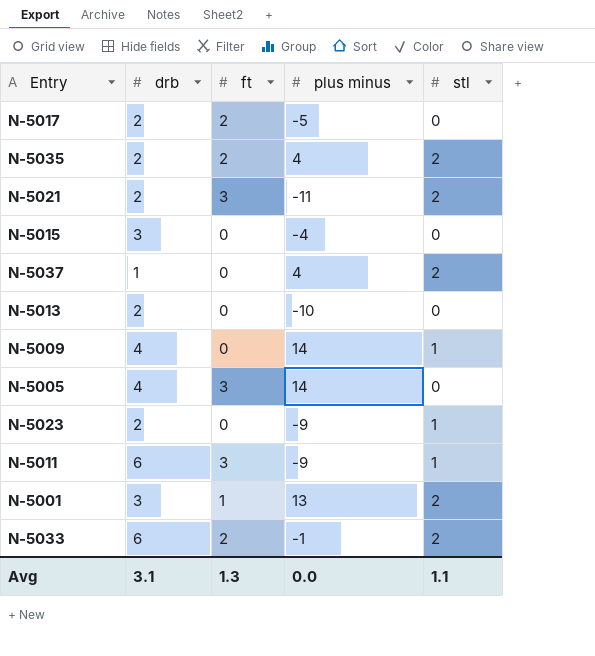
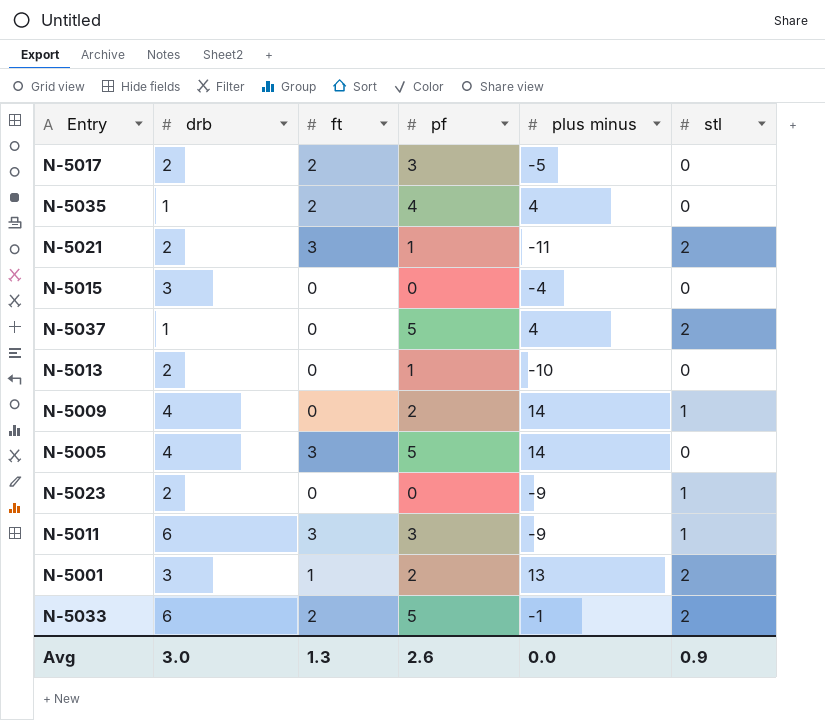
column pf | position: none -> 4
N-5035 | drb: 2 -> 1
N-5035 | stl: 2 -> 0
Avg | drb: 3.1 -> 3.0
Avg | stl: 1.1 -> 0.9

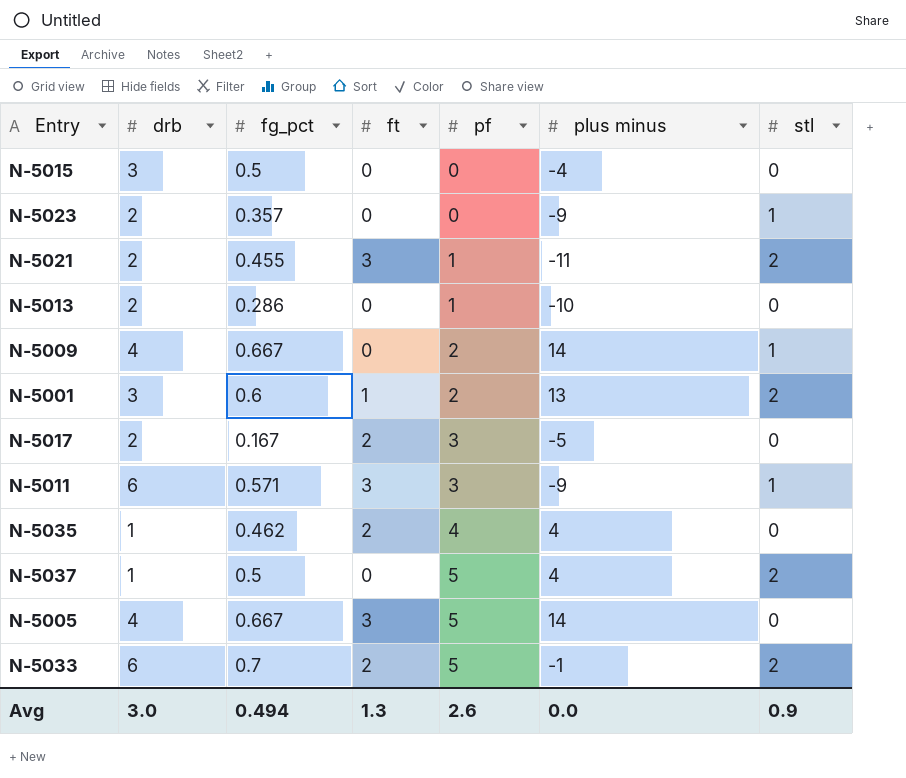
row order: none -> pf ascending
column fg_pct | position: none -> 3

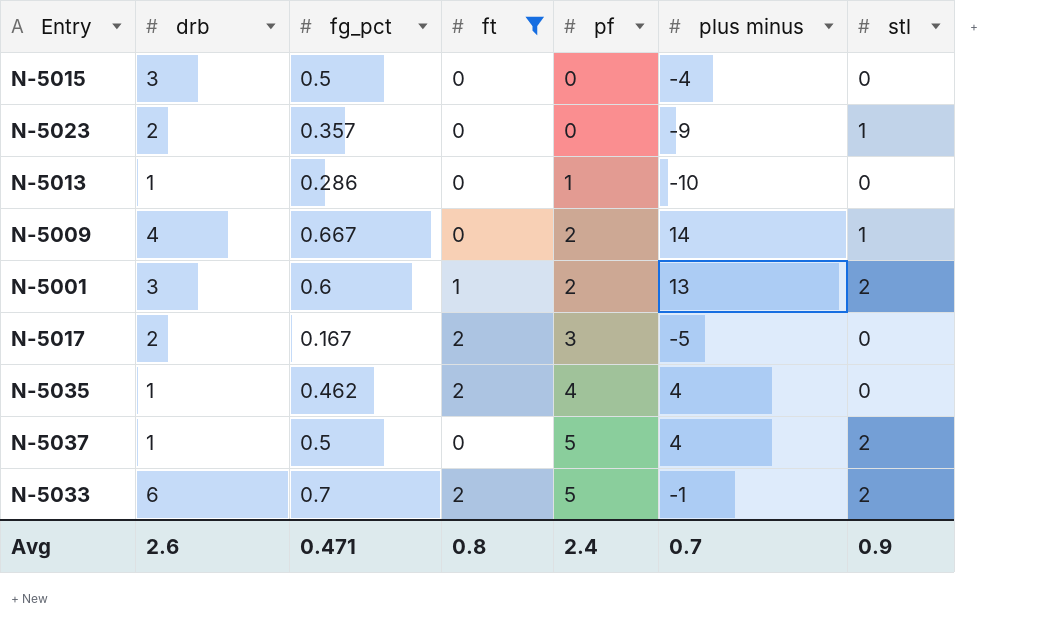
filter: none -> ft != 3
N-5013 | drb: 2 -> 1
Avg | drb: 3.0 -> 2.6
Avg | fg_pct: 0.494 -> 0.471
Avg | ft: 1.3 -> 0.8
Avg | pf: 2.6 -> 2.4
Avg | plus minus: 0.0 -> 0.7

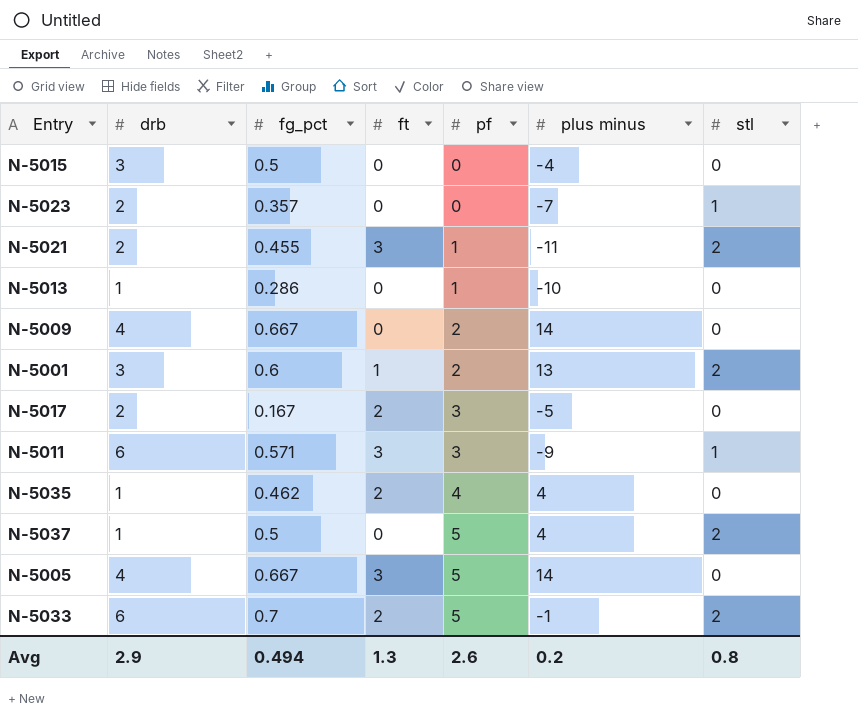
filter: ft != 3 -> none
N-5023 | plus minus: -9 -> -7
N-5009 | stl: 1 -> 0
Avg | drb: 2.6 -> 2.9
Avg | fg_pct: 0.471 -> 0.494
Avg | ft: 0.8 -> 1.3
Avg | pf: 2.4 -> 2.6
Avg | plus minus: 0.7 -> 0.2
Avg | stl: 0.9 -> 0.8

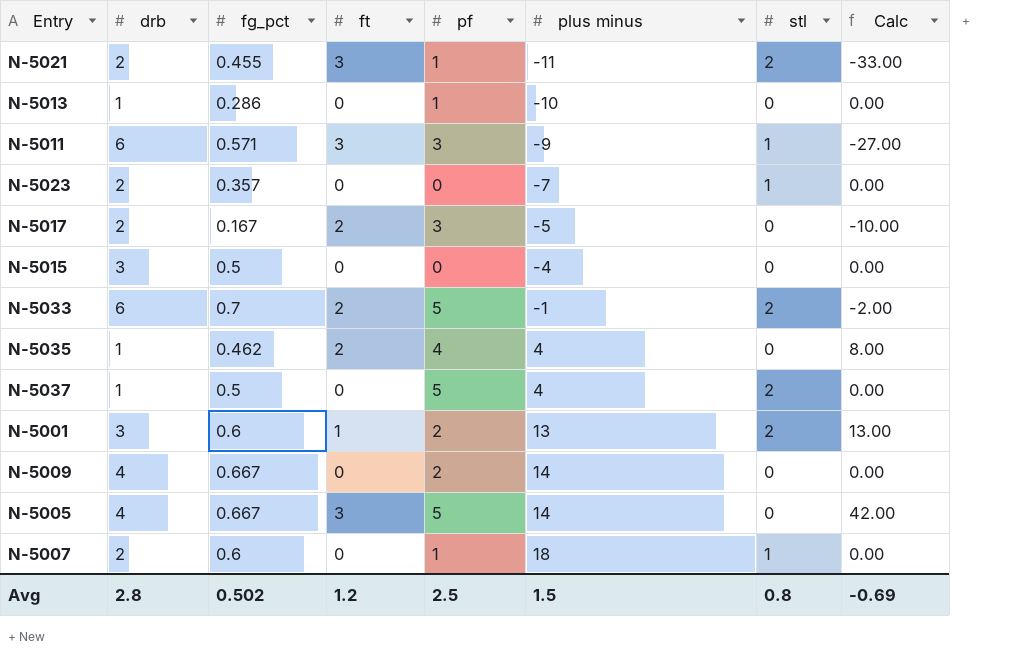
row order: pf ascending -> plus minus ascending
column Calc | formula: none -> [ft] * [plus minus]
row N-5007: none -> 2 | 0.6 | 0 | 1 | 18 | 1 | 0.00
Avg | drb: 2.9 -> 2.8
Avg | fg_pct: 0.494 -> 0.502
Avg | ft: 1.3 -> 1.2
Avg | pf: 2.6 -> 2.5
Avg | plus minus: 0.2 -> 1.5

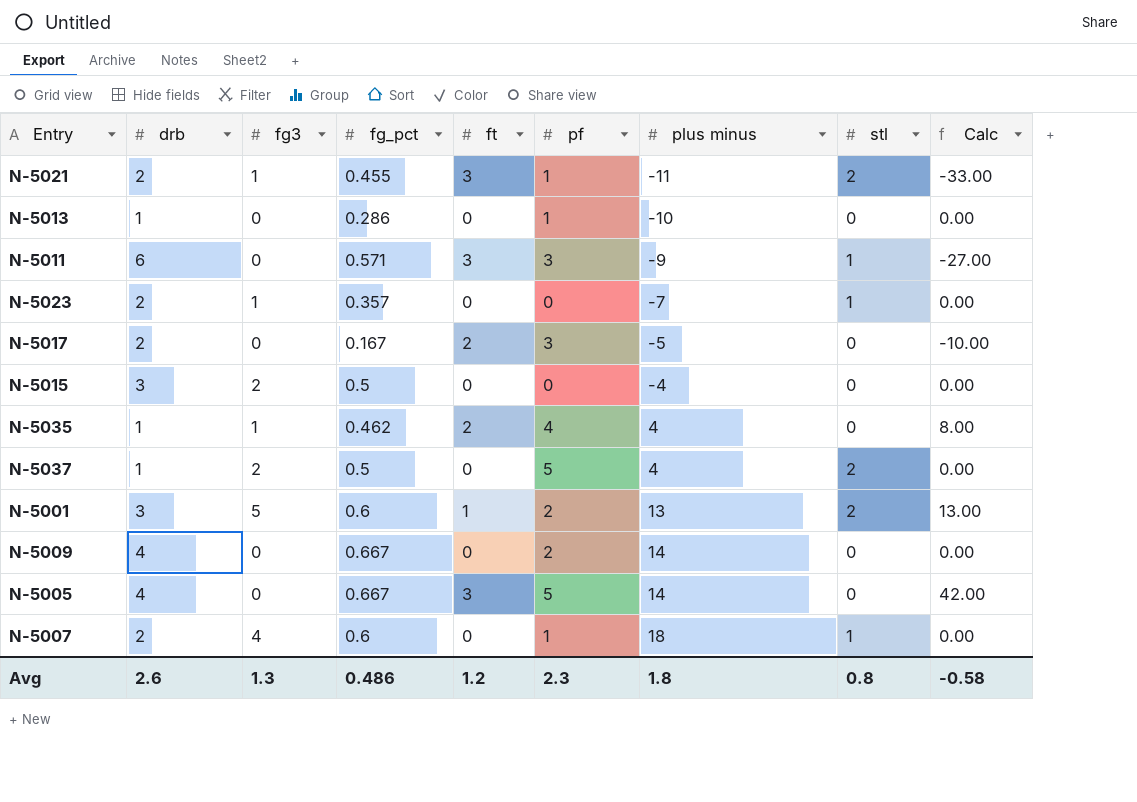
column fg3 | position: none -> 3
row N-5033: 6 | 0.7 | 2 | 5 | -1 | 2 | -2.00 -> none
Avg | drb: 2.8 -> 2.6
Avg | fg_pct: 0.502 -> 0.486
Avg | pf: 2.5 -> 2.3
Avg | plus minus: 1.5 -> 1.8
Avg | Calc: -0.69 -> -0.58

